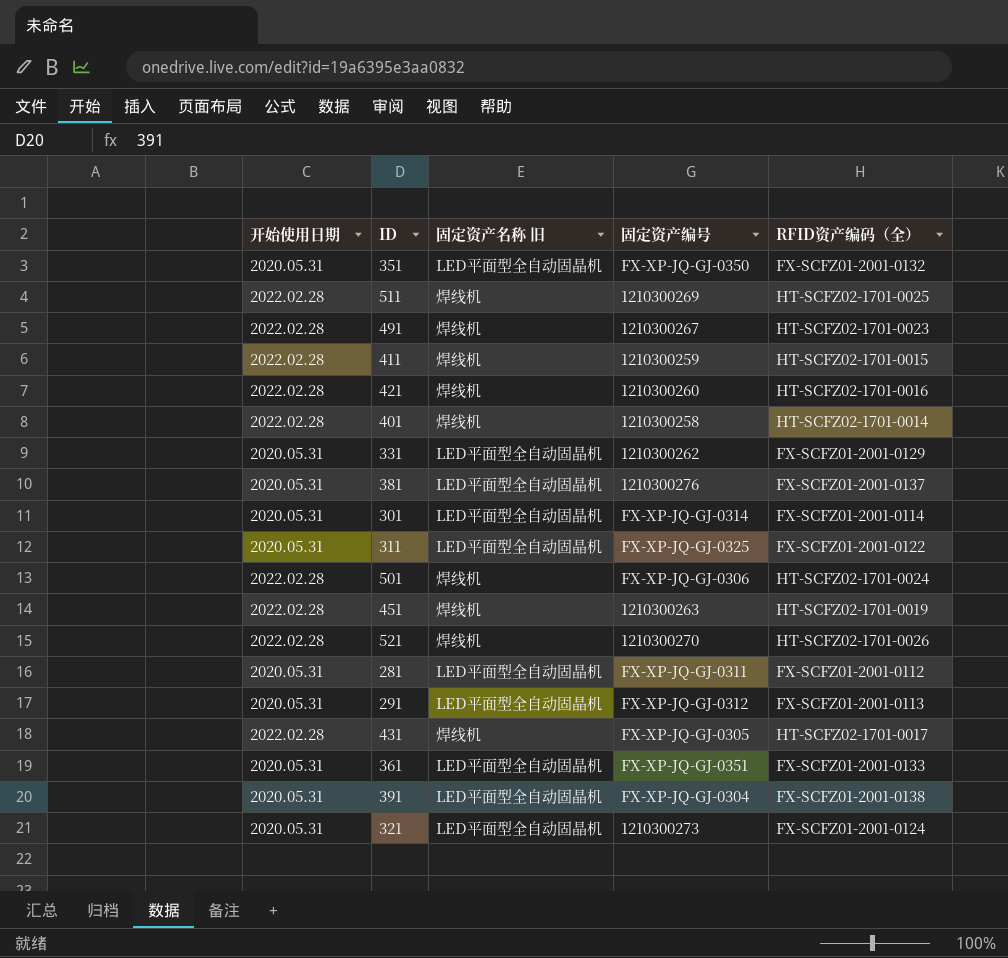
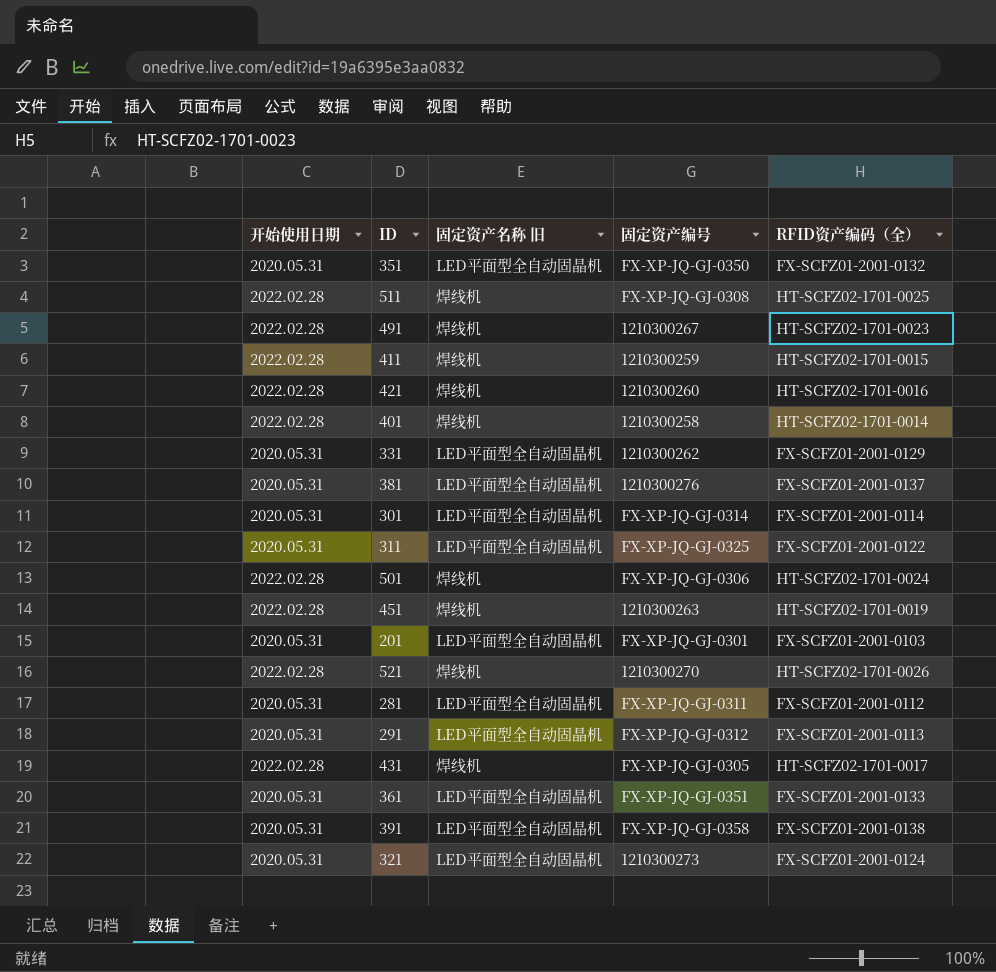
511 | 固定资产编号: 1210300269 -> FX-XP-JQ-GJ-0308
row 201: none -> 2020.05.31 | LED平面型全自动固晶机 | FX-XP-JQ-GJ-0301 | FX-SCFZ01-2001-0103
391 | 固定资产编号: FX-XP-JQ-GJ-0304 -> FX-XP-JQ-GJ-0358

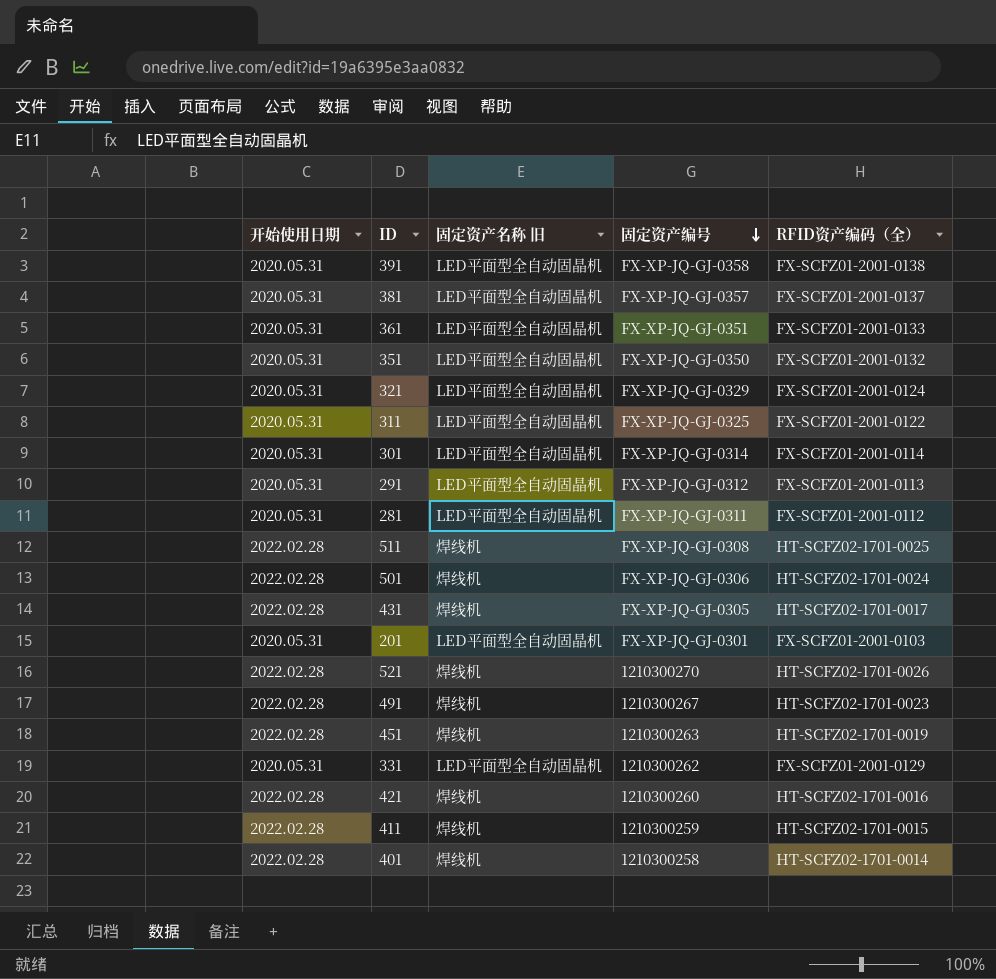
row order: none -> 固定资产编号 descending
381 | 固定资产编号: 1210300276 -> FX-XP-JQ-GJ-0357
321 | 固定资产编号: 1210300273 -> FX-XP-JQ-GJ-0329

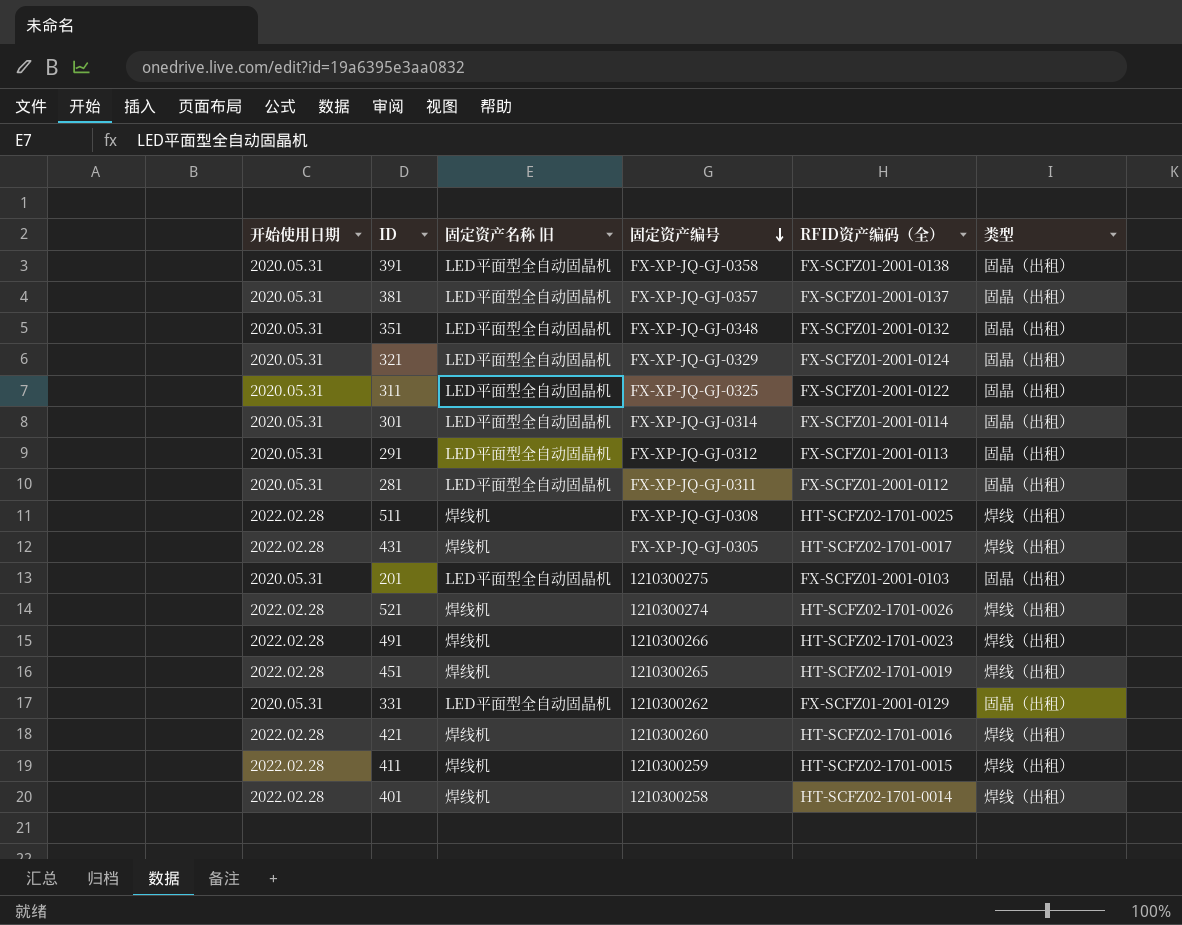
column 类型 | position: none -> 6
row 361: 2020.05.31 | LED平面型全自动固晶机 | FX-XP-JQ-GJ-0351 | FX-SCFZ01-2001-0133 -> none
row 501: 2022.02.28 | 焊线机 | FX-XP-JQ-GJ-0306 | HT-SCFZ02-1701-0024 -> none
351 | 固定资产编号: FX-XP-JQ-GJ-0350 -> FX-XP-JQ-GJ-0348
201 | 固定资产编号: FX-XP-JQ-GJ-0301 -> 1210300275
521 | 固定资产编号: 1210300270 -> 1210300274
491 | 固定资产编号: 1210300267 -> 1210300266
451 | 固定资产编号: 1210300263 -> 1210300265

